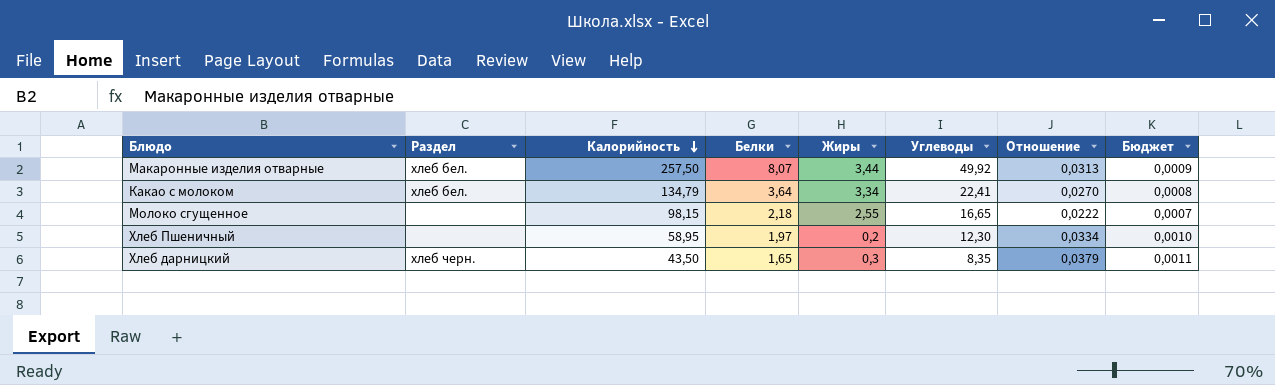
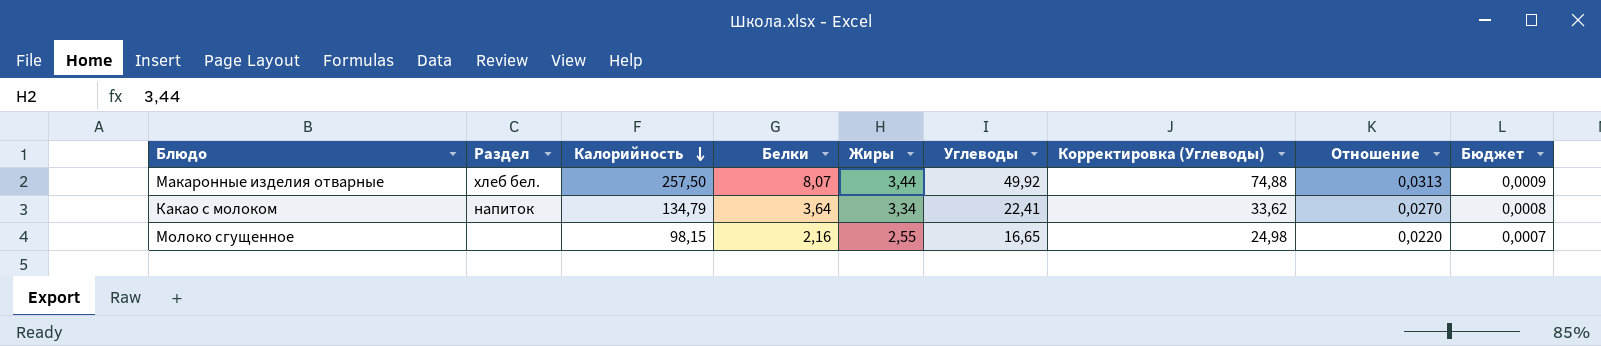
column Корректировка (Углеводы) | formula: none -> [Углеводы] * 1,5
row Хлеб Пшеничный: none | 58,95 | 1,97 | 0,2 | 12,30 | 0,0334 | 0,0010 -> none
row Хлеб дарницкий: хлеб черн. | 43,50 | 1,65 | 0,3 | 8,35 | 0,0379 | 0,0011 -> none
Какао с молоком | Раздел: хлеб бел. -> напиток
Молоко сгущенное | Белки: 2,18 -> 2,16
Молоко сгущенное | Отношение: 0,0222 -> 0,0220

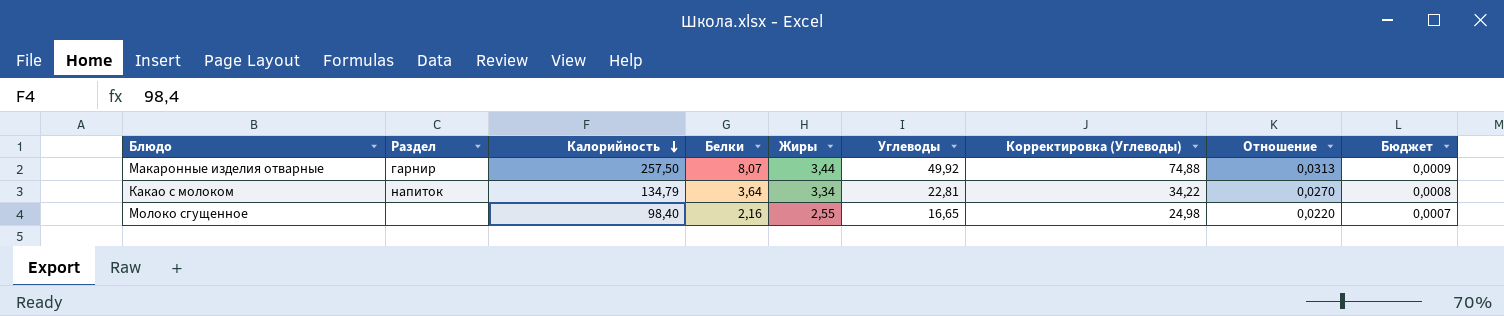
Макаронные изделия отварные | Раздел: хлеб бел. -> гарнир
Какао с молоком | Углеводы: 22,41 -> 22,81
Какао с молоком | Корректировка (Углеводы): 33,62 -> 34,22
Молоко сгущенное | Калорийность: 98,15 -> 98,40

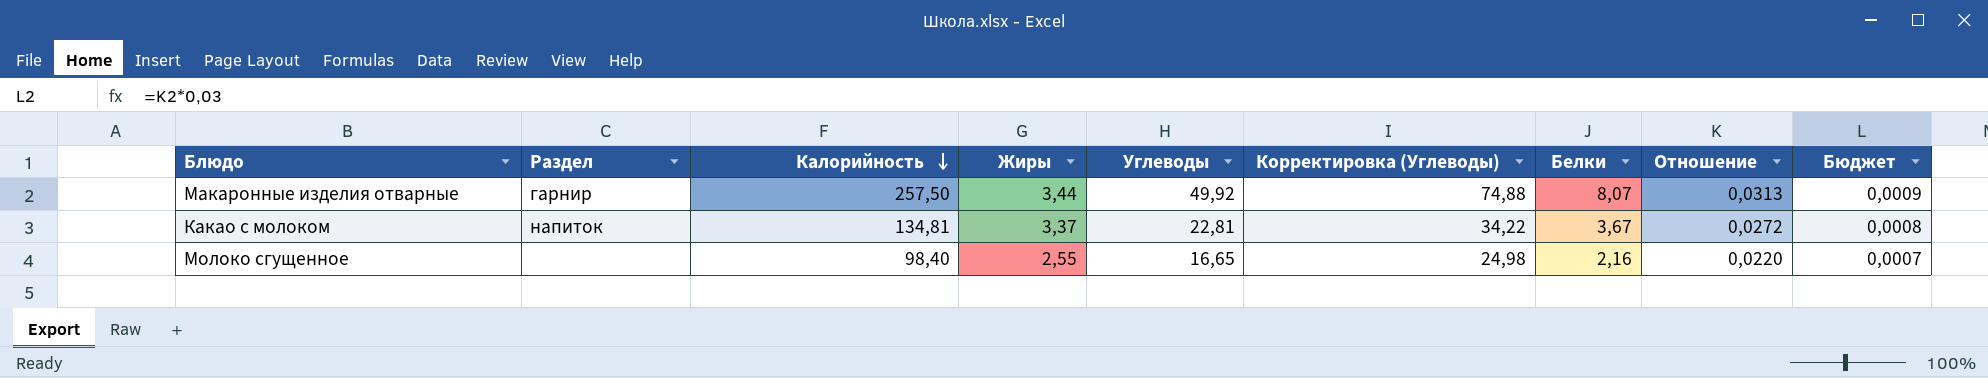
column Белки | position: 4 -> 7
Какао с молоком | Калорийность: 134,79 -> 134,81
Какао с молоком | Жиры: 3,34 -> 3,37
Какао с молоком | Белки: 3,64 -> 3,67
Какао с молоком | Отношение: 0,0270 -> 0,0272

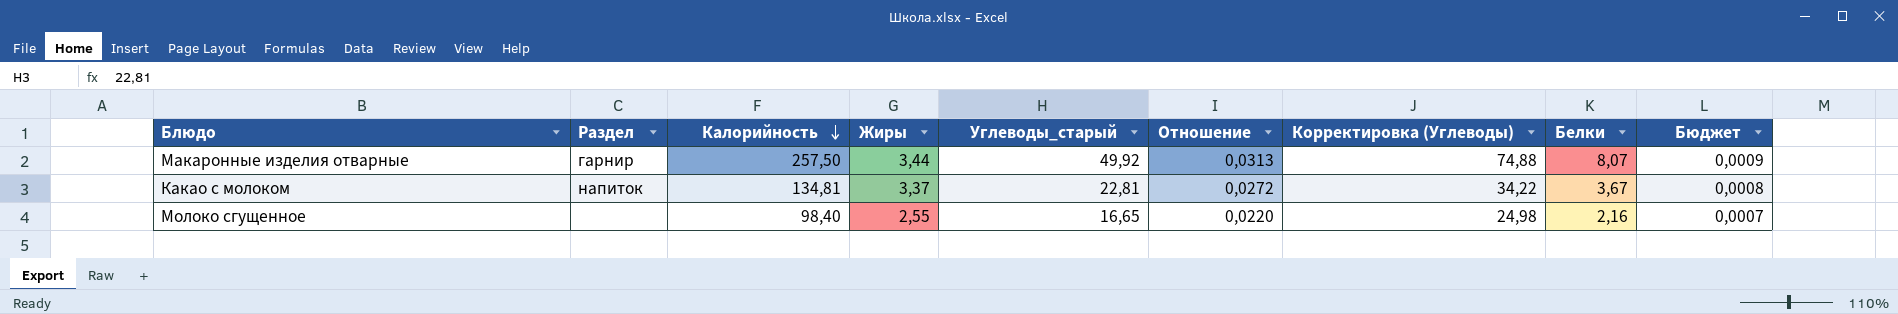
column name: Углеводы -> Углеводы_старый
column Отношение | position: 8 -> 6

